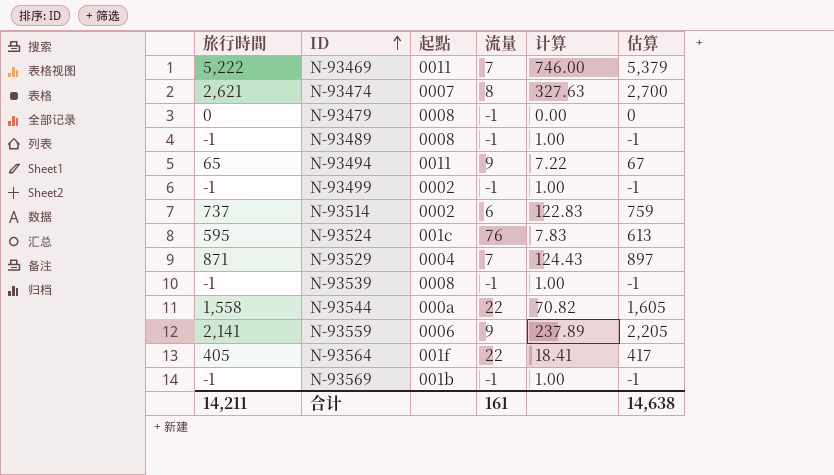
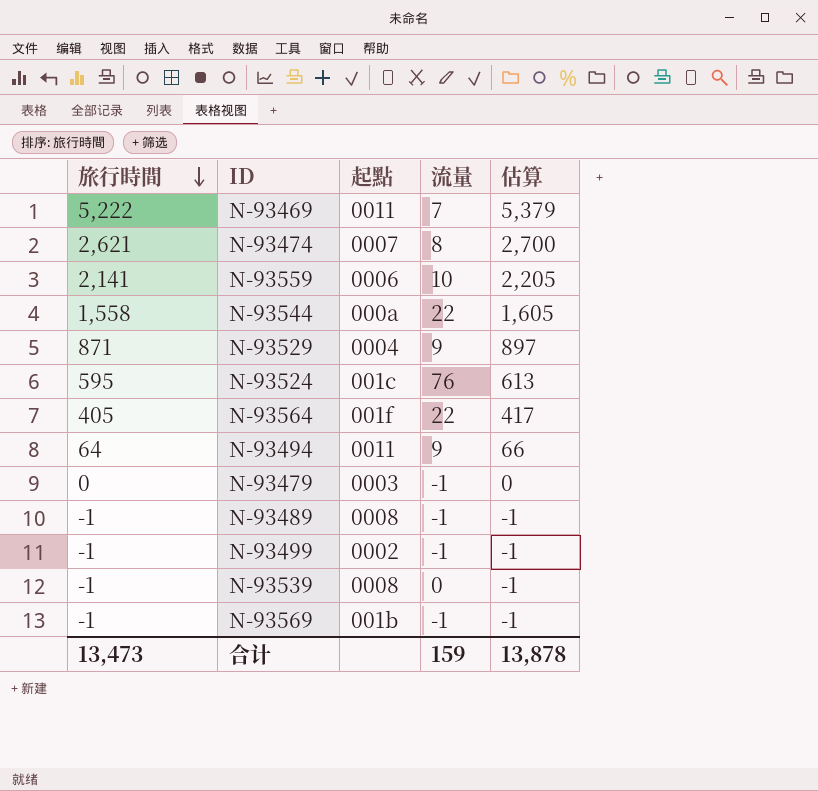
row order: ID ascending -> 旅行時間 descending
column 计算 | formula: [旅行時間] / [流量] -> none
row N-93514: 737 | 0002 | 6 | 122.83 | 759 -> none
N-93559 | 流量: 9 -> 10
N-93529 | 流量: 7 -> 9
N-93494 | 旅行時間: 65 -> 64
N-93494 | 估算: 67 -> 66
N-93479 | 起點: 0008 -> 0003
N-93539 | 流量: -1 -> 0
合计 | 旅行時間: 14,211 -> 13,473
合计 | 流量: 161 -> 159
合计 | 估算: 14,638 -> 13,878

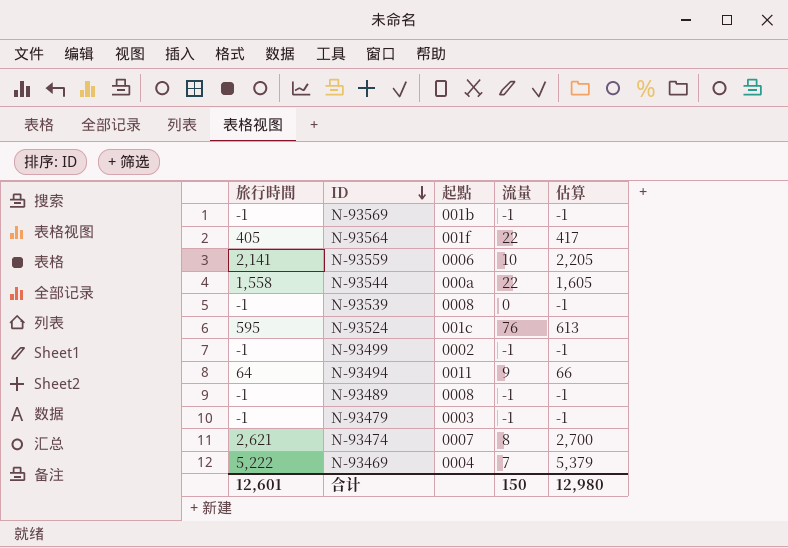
row order: 旅行時間 descending -> ID descending
row N-93529: 871 | 0004 | 9 | 897 -> none
N-93479 | 旅行時間: 0 -> -1
N-93479 | 估算: 0 -> -1
N-93469 | 起點: 0011 -> 0004
合计 | 旅行時間: 13,473 -> 12,601
合计 | 流量: 159 -> 150
合计 | 估算: 13,878 -> 12,980

